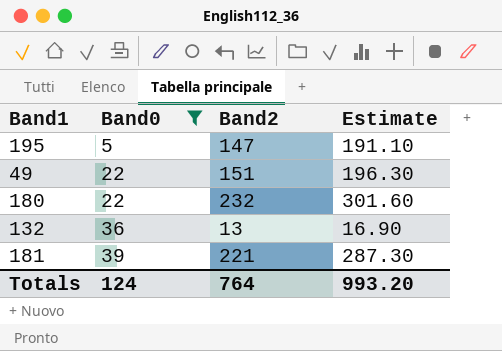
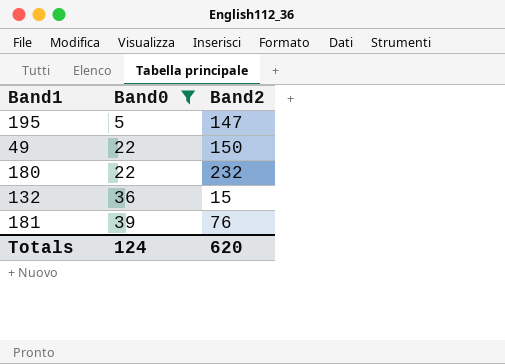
column Estimate | formula: [Band2] * 1.3 -> none
49 | Band2: 151 -> 150
132 | Band2: 13 -> 15
181 | Band2: 221 -> 76
Totals | Band2: 764 -> 620

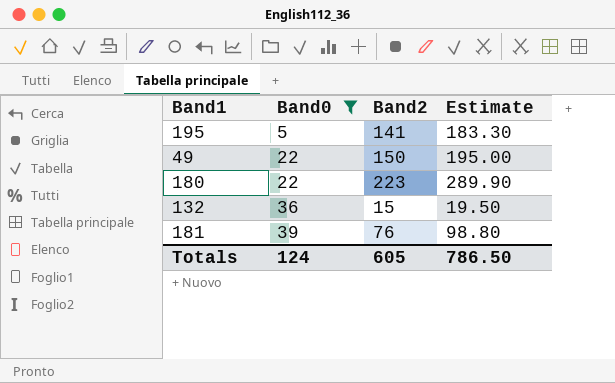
column Estimate | formula: none -> [Band2] * 1.3
195 | Band2: 147 -> 141
180 | Band2: 232 -> 223
Totals | Band2: 620 -> 605

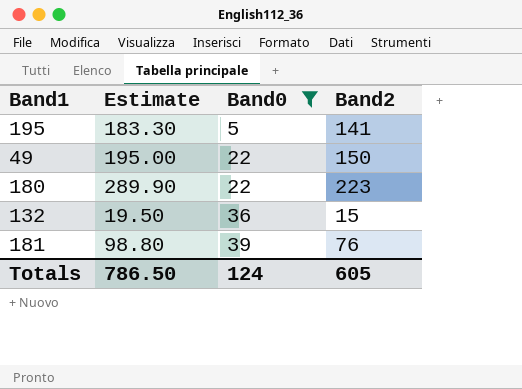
column Estimate | position: 4 -> 2

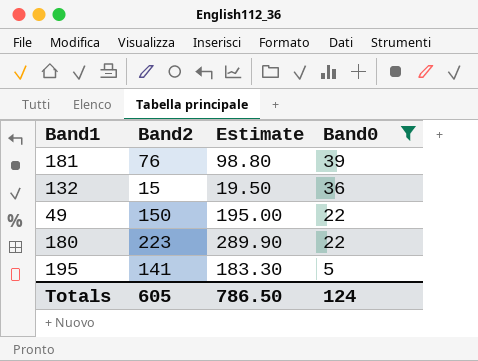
row order: Band0 ascending -> Band0 descending
column Band2 | position: 4 -> 2

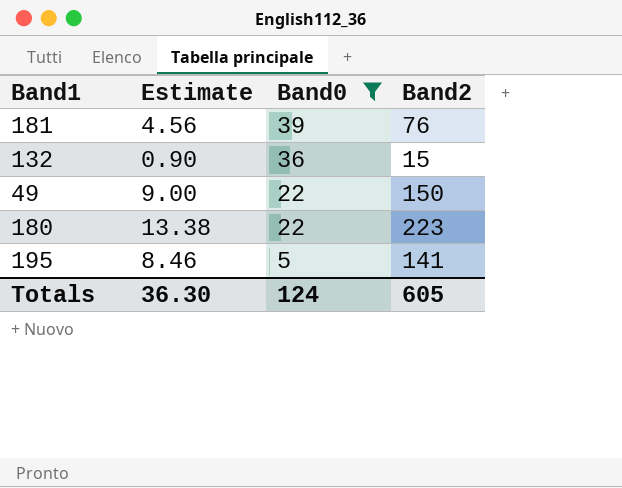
column Estimate | formula: [Band2] * 1.3 -> [Band2] * 0.06
column Band2 | position: 2 -> 4
Totals | Estimate: 786.50 -> 36.30

